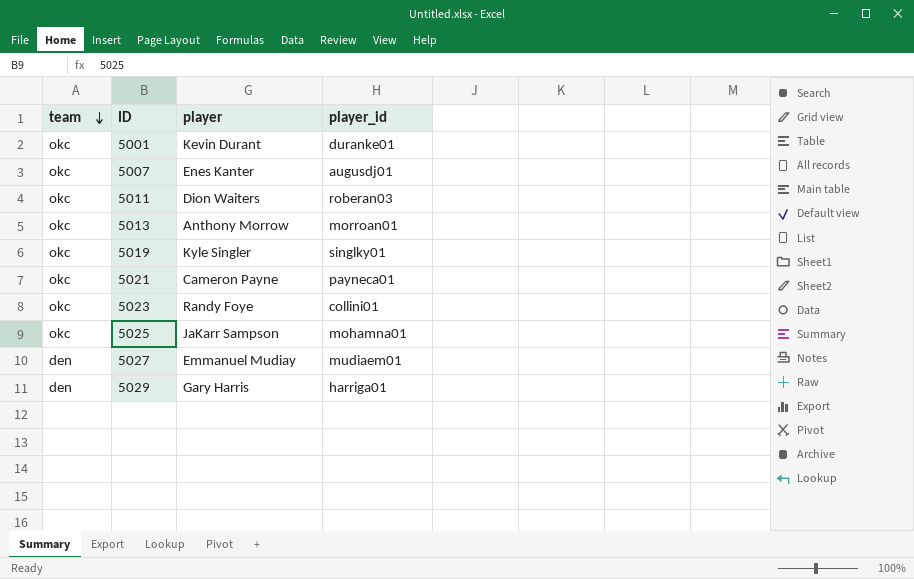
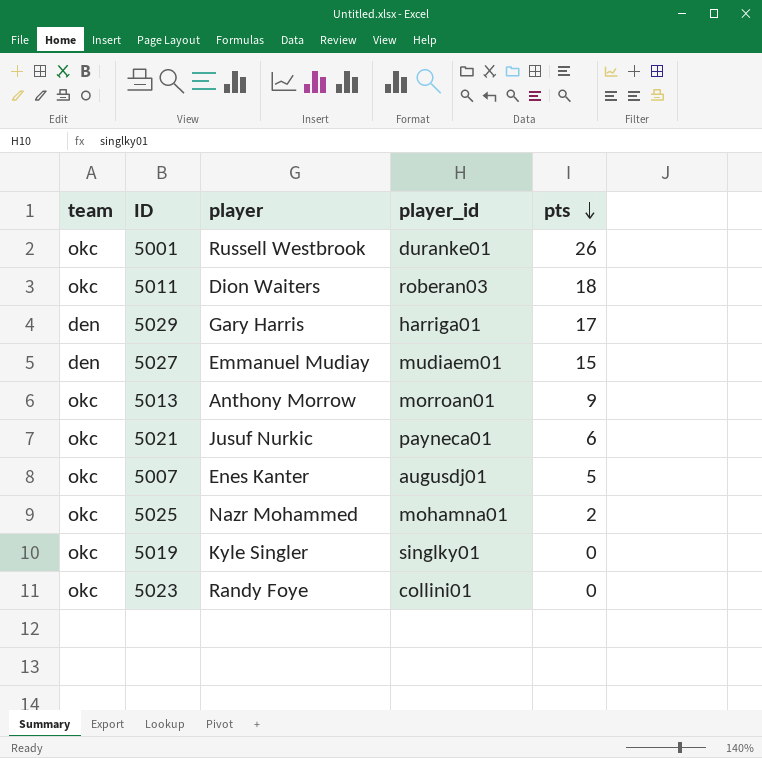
row order: team descending -> pts descending
column pts | position: none -> 5
5001 | player: Kevin Durant -> Russell Westbrook
5021 | player: Cameron Payne -> Jusuf Nurkic
5025 | player: JaKarr Sampson -> Nazr Mohammed

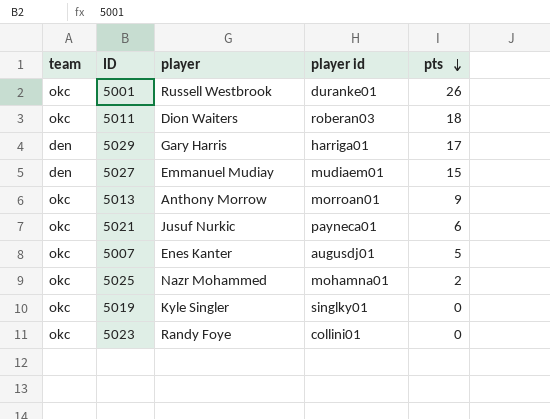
column name: player_id -> player id

